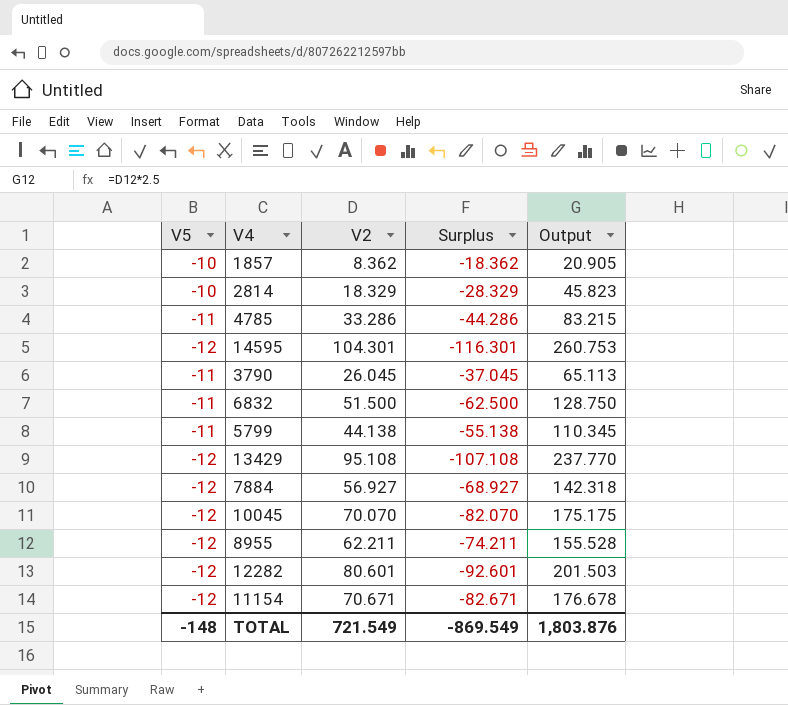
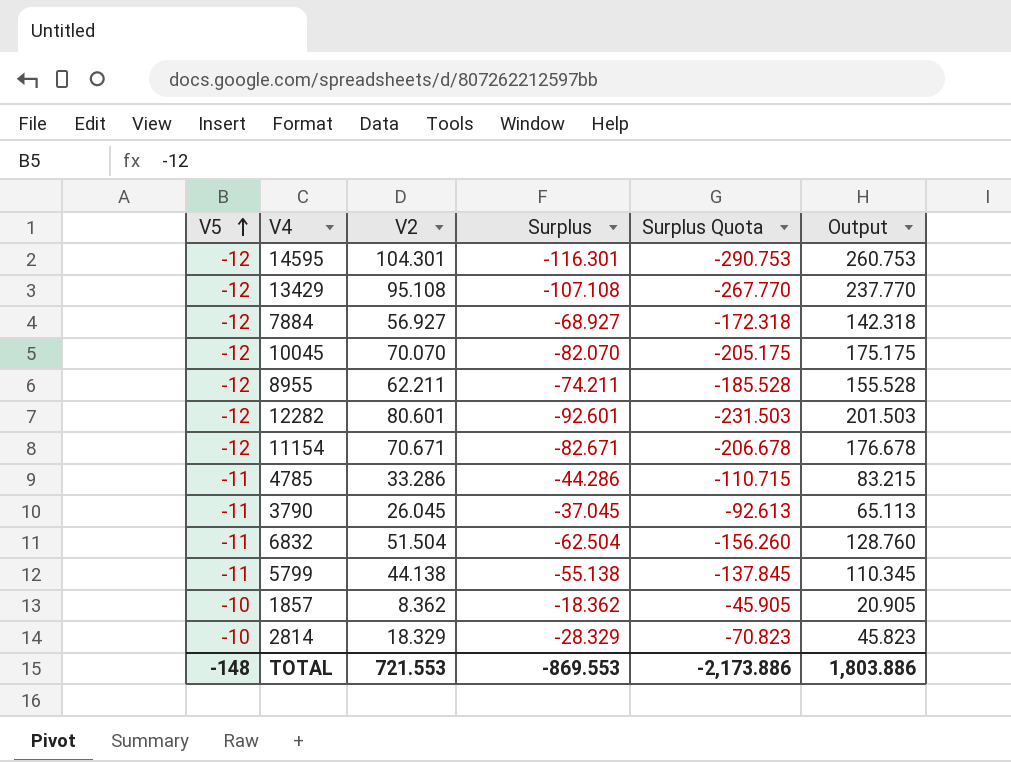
row order: none -> V5 ascending
column Surplus Quota | formula: none -> [Surplus] * 2.5
6832 | V2: 51.500 -> 51.504
6832 | Surplus: -62.500 -> -62.504
6832 | Output: 128.750 -> 128.760
TOTAL | V2: 721.549 -> 721.553
TOTAL | Surplus: -869.549 -> -869.553
TOTAL | Output: 1,803.876 -> 1,803.886

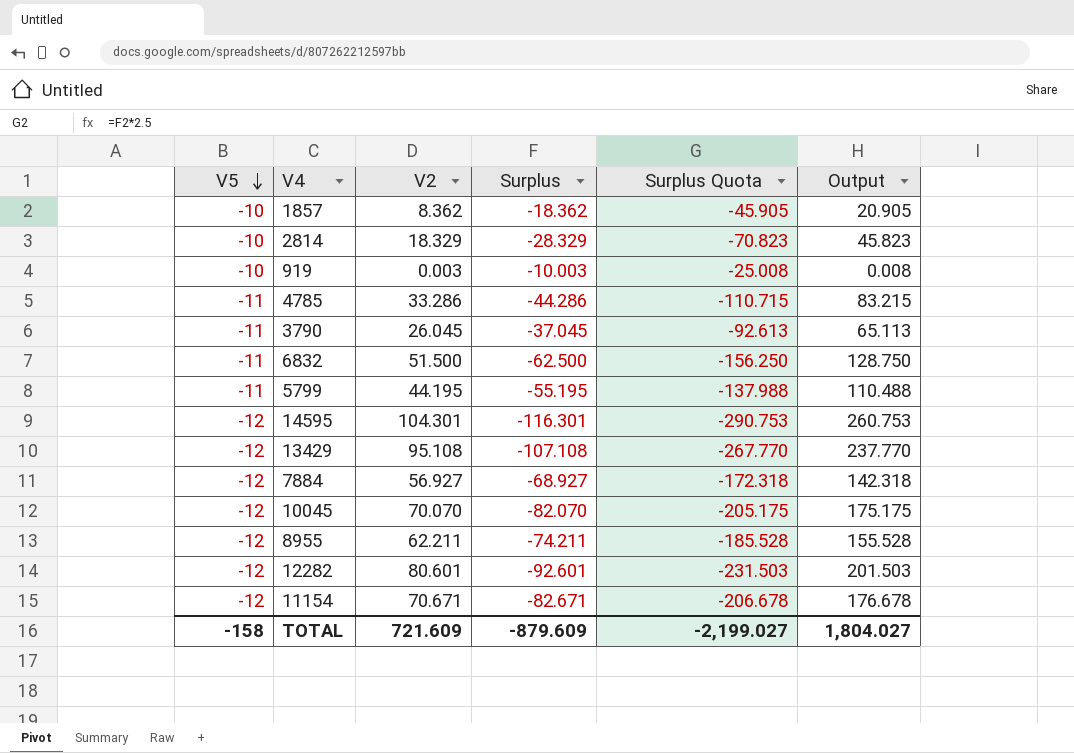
row order: V5 ascending -> V5 descending
row 919: none -> -10 | 0.003 | -10.003 | -25.008 | 0.008
6832 | V2: 51.504 -> 51.500
6832 | Surplus: -62.504 -> -62.500
6832 | Surplus Quota: -156.260 -> -156.250
6832 | Output: 128.760 -> 128.750
5799 | V2: 44.138 -> 44.195
5799 | Surplus: -55.138 -> -55.195
5799 | Surplus Quota: -137.845 -> -137.988
5799 | Output: 110.345 -> 110.488
TOTAL | V5: -148 -> -158
TOTAL | V2: 721.553 -> 721.609
TOTAL | Surplus: -869.553 -> -879.609
TOTAL | Surplus Quota: -2,173.886 -> -2,199.027
TOTAL | Output: 1,803.886 -> 1,804.027

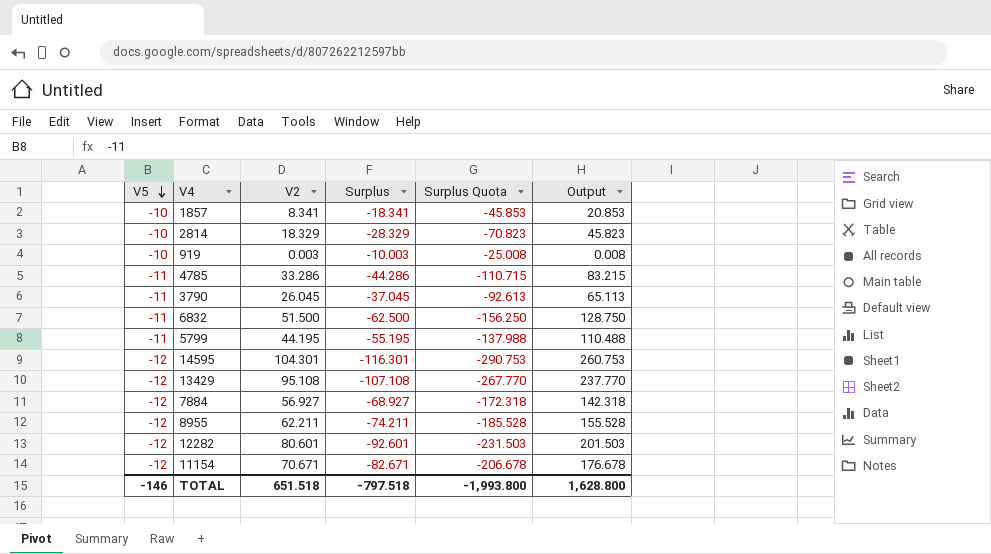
row 10045: -12 | 70.070 | -82.070 | -205.175 | 175.175 -> none
1857 | V2: 8.362 -> 8.341
1857 | Surplus: -18.362 -> -18.341
1857 | Surplus Quota: -45.905 -> -45.853
1857 | Output: 20.905 -> 20.853
TOTAL | V5: -158 -> -146
TOTAL | V2: 721.609 -> 651.518
TOTAL | Surplus: -879.609 -> -797.518
TOTAL | Surplus Quota: -2,199.027 -> -1,993.800
TOTAL | Output: 1,804.027 -> 1,628.800

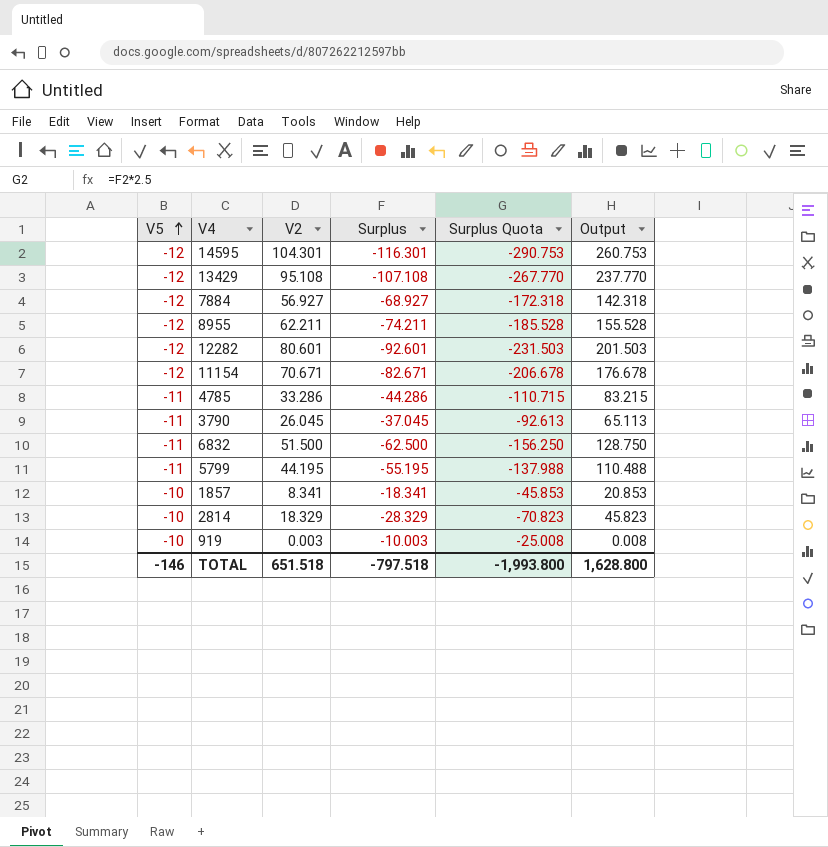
row order: V5 descending -> V5 ascending

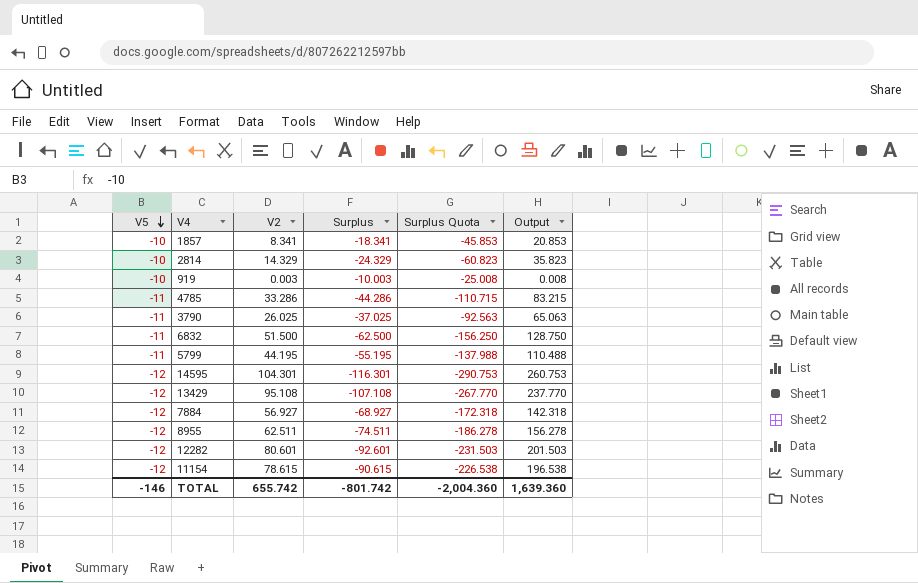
row order: V5 ascending -> V5 descending
2814 | V2: 18.329 -> 14.329
2814 | Surplus: -28.329 -> -24.329
2814 | Surplus Quota: -70.823 -> -60.823
2814 | Output: 45.823 -> 35.823
3790 | V2: 26.045 -> 26.025
3790 | Surplus: -37.045 -> -37.025
3790 | Surplus Quota: -92.613 -> -92.563
3790 | Output: 65.113 -> 65.063
8955 | V2: 62.211 -> 62.511
8955 | Surplus: -74.211 -> -74.511
8955 | Surplus Quota: -185.528 -> -186.278
8955 | Output: 155.528 -> 156.278
11154 | V2: 70.671 -> 78.615
11154 | Surplus: -82.671 -> -90.615
11154 | Surplus Quota: -206.678 -> -226.538
11154 | Output: 176.678 -> 196.538
TOTAL | V2: 651.518 -> 655.742
TOTAL | Surplus: -797.518 -> -801.742
TOTAL | Surplus Quota: -1,993.800 -> -2,004.360
TOTAL | Output: 1,628.800 -> 1,639.360

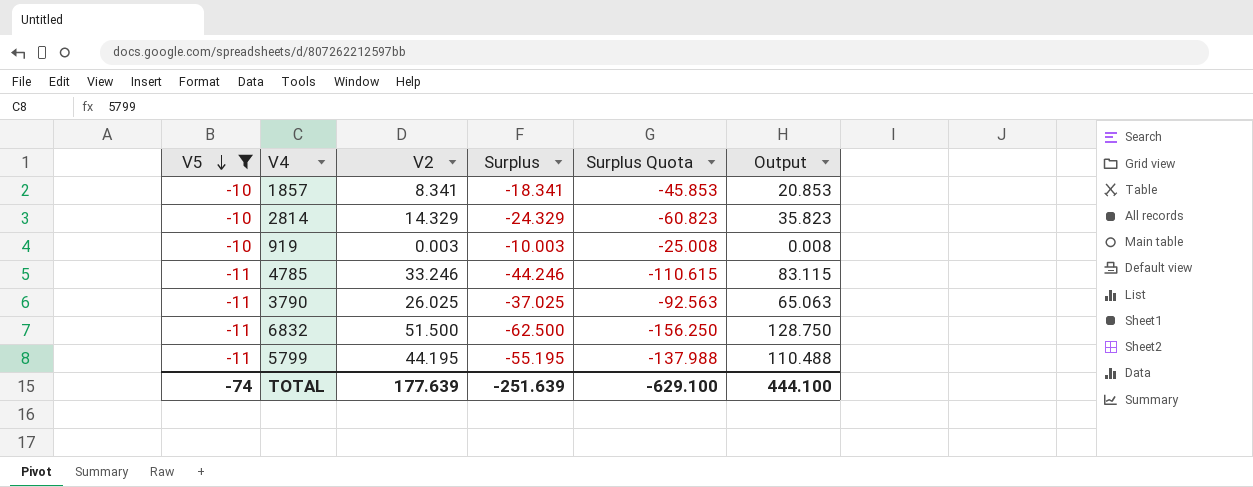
filter: none -> V5 != -12
4785 | V2: 33.286 -> 33.246
4785 | Surplus: -44.286 -> -44.246
4785 | Surplus Quota: -110.715 -> -110.615
4785 | Output: 83.215 -> 83.115
TOTAL | V5: -146 -> -74
TOTAL | V2: 655.742 -> 177.639
TOTAL | Surplus: -801.742 -> -251.639
TOTAL | Surplus Quota: -2,004.360 -> -629.100
TOTAL | Output: 1,639.360 -> 444.100

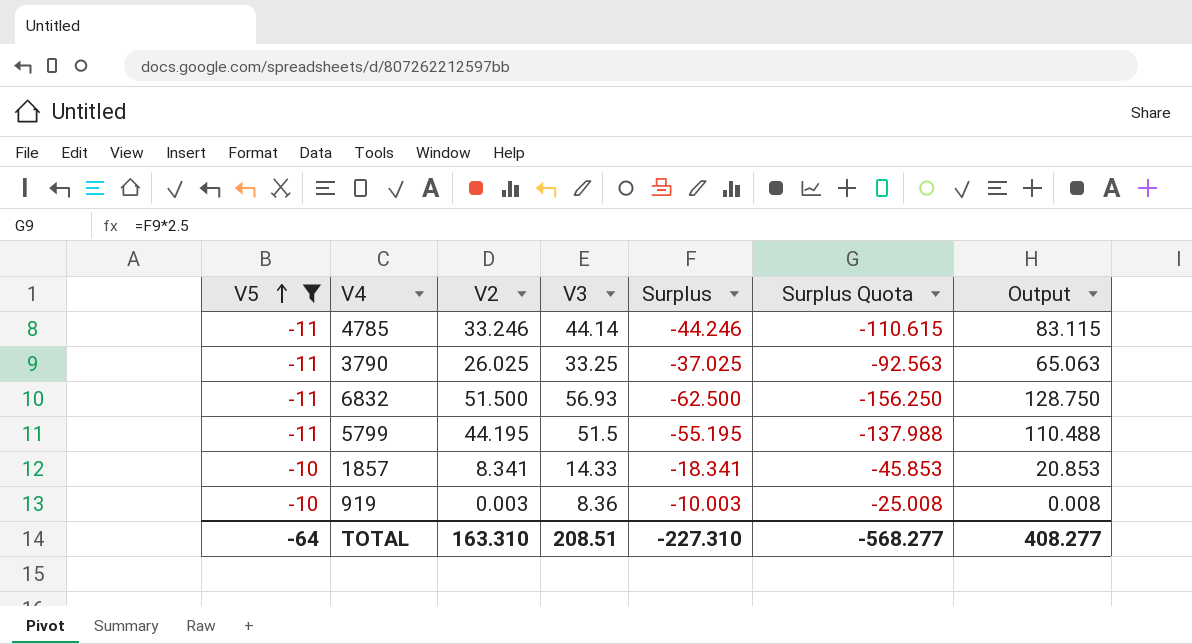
row order: V5 descending -> V5 ascending
column V3 | position: none -> 4
row 2814: -10 | 14.329 | -24.329 | -60.823 | 35.823 -> none
TOTAL | V5: -74 -> -64
TOTAL | V2: 177.639 -> 163.310
TOTAL | Surplus: -251.639 -> -227.310
TOTAL | Surplus Quota: -629.100 -> -568.277
TOTAL | Output: 444.100 -> 408.277

